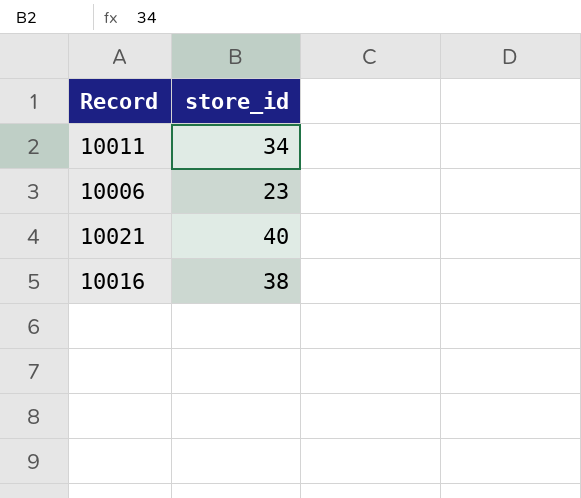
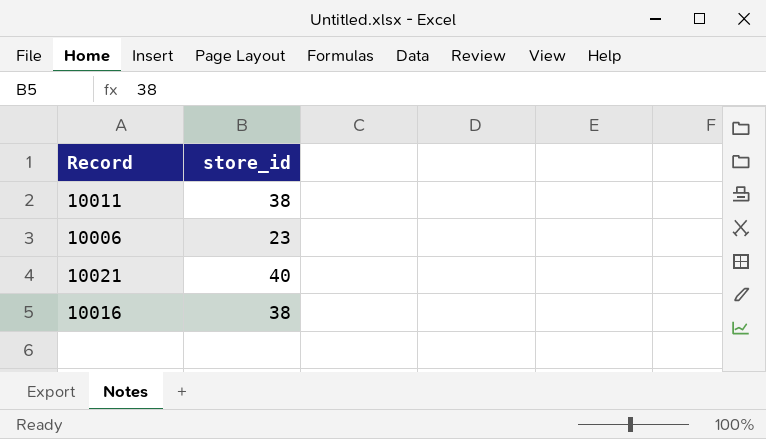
10011 | store_id: 34 -> 38

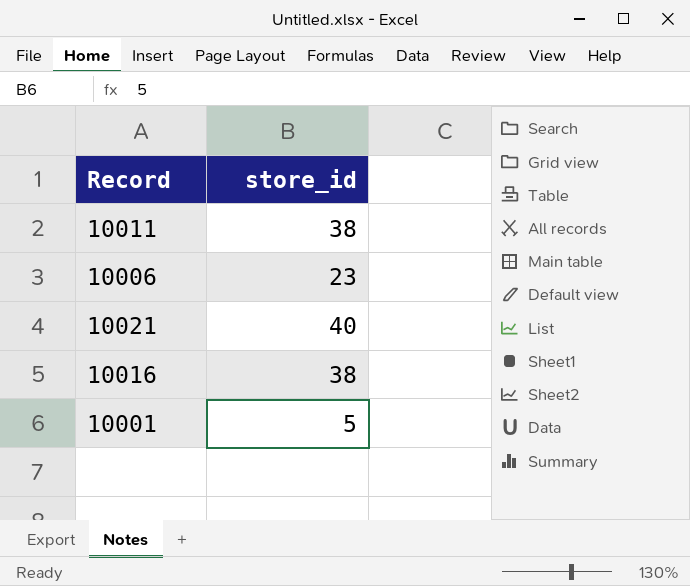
row 10001: none -> 5

